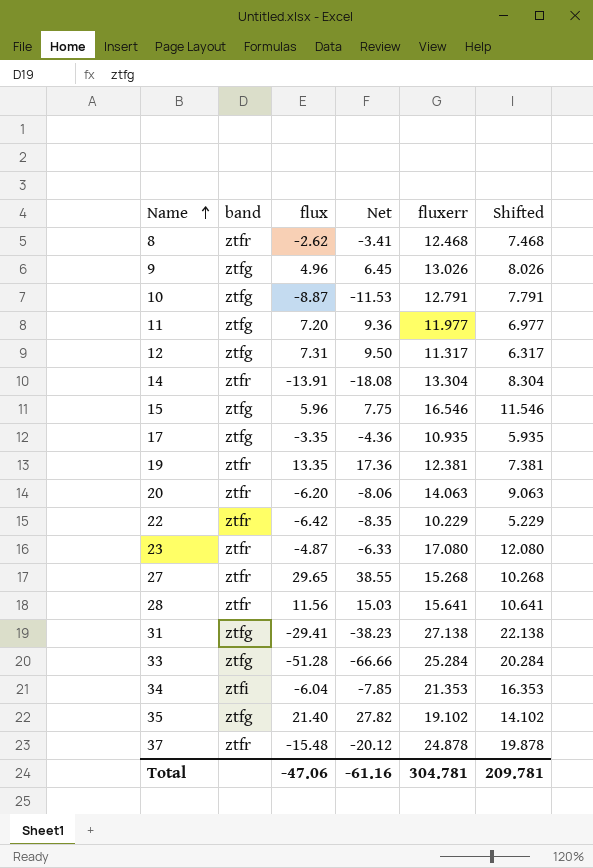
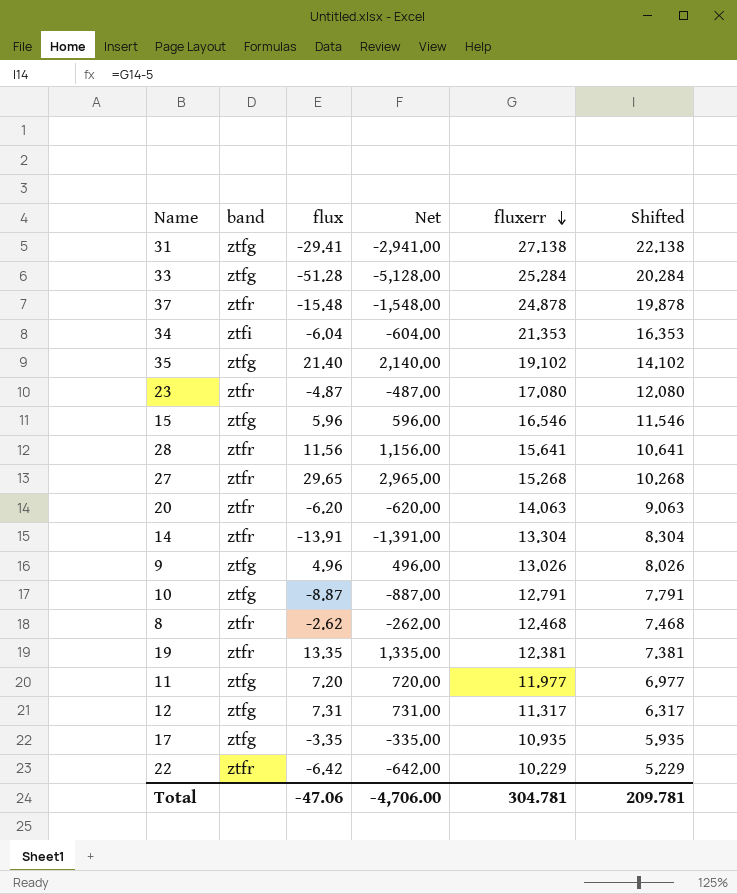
row order: Name ascending -> fluxerr descending
column Net | formula: [flux] * 1.3 -> [flux] * 100
Total | Net: -61.16 -> -4,706.00

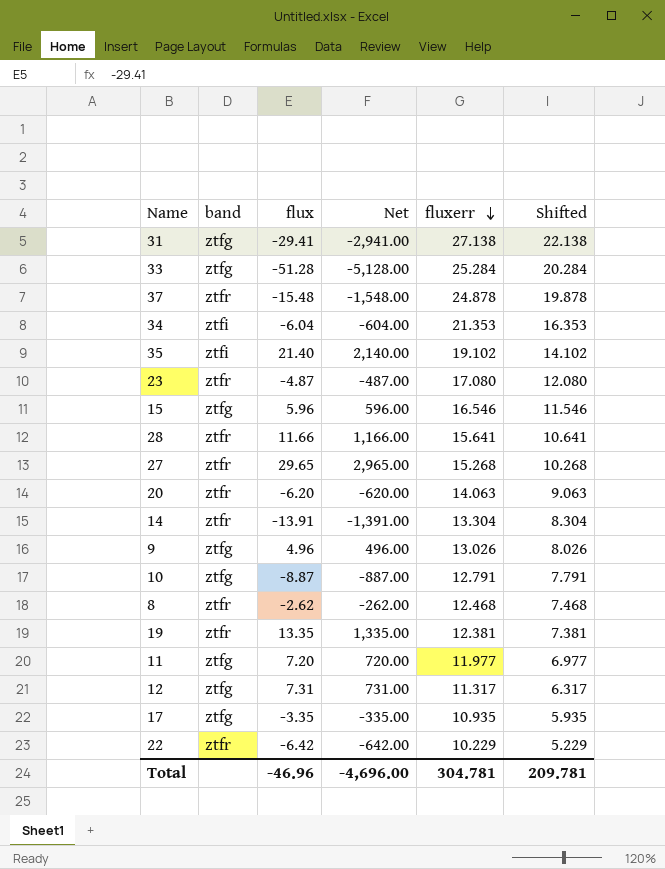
35 | band: ztfg -> ztfi
28 | flux: 11.56 -> 11.66
28 | Net: 1,156.00 -> 1,166.00
Total | flux: -47.06 -> -46.96
Total | Net: -4,706.00 -> -4,696.00

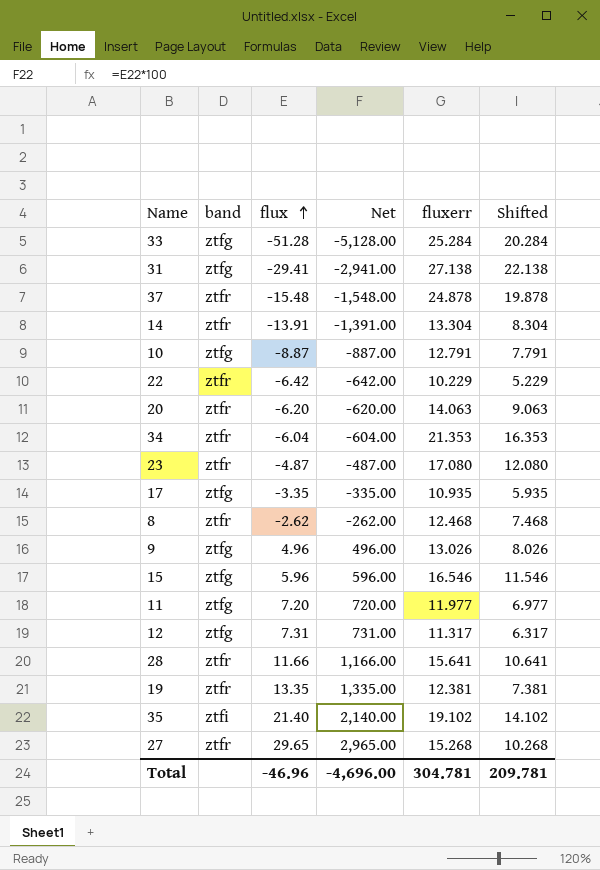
row order: fluxerr descending -> flux ascending
34 | band: ztfi -> ztfr

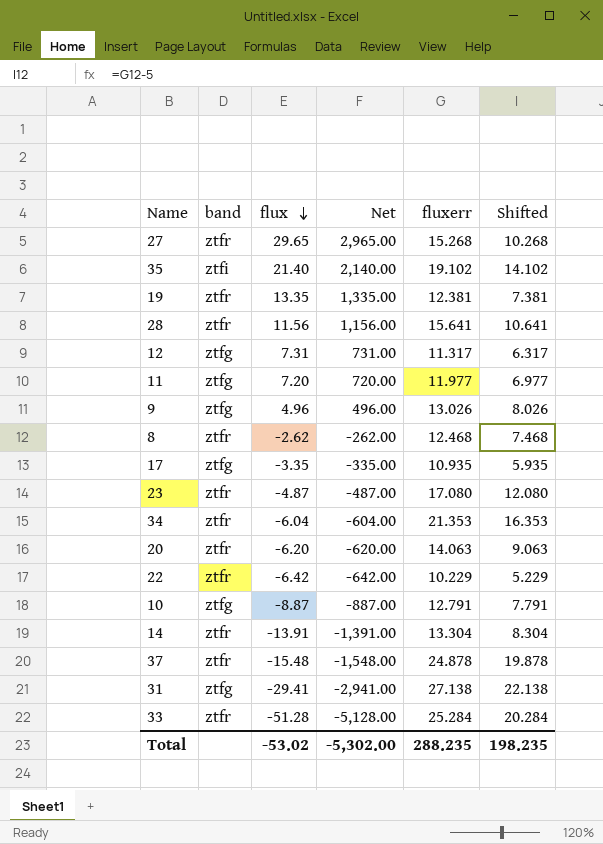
row order: flux ascending -> flux descending
row 15: ztfg | 5.96 | 596.00 | 16.546 | 11.546 -> none
28 | flux: 11.66 -> 11.56
28 | Net: 1,166.00 -> 1,156.00
33 | band: ztfg -> ztfr
Total | flux: -46.96 -> -53.02
Total | Net: -4,696.00 -> -5,302.00
Total | fluxerr: 304.781 -> 288.235
Total | Shifted: 209.781 -> 198.235

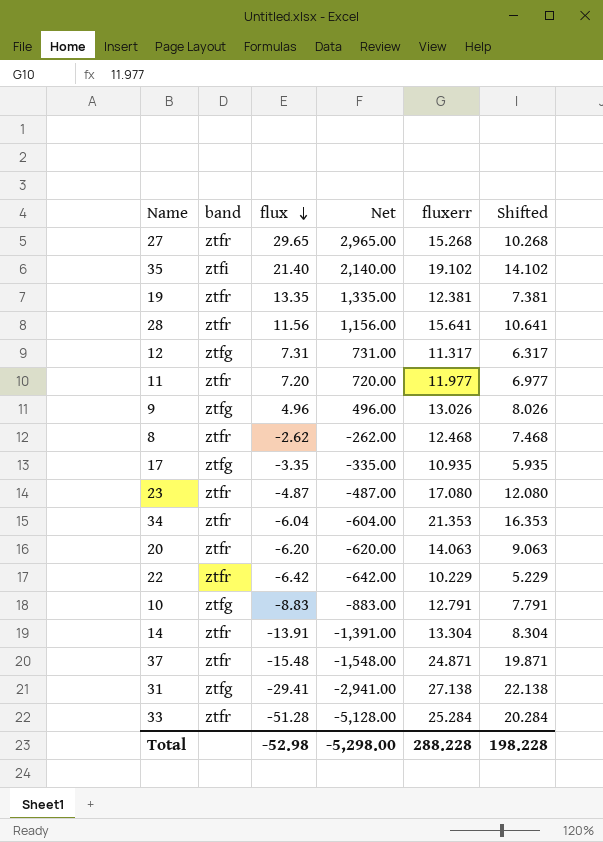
11 | band: ztfg -> ztfr
10 | flux: -8.87 -> -8.83
10 | Net: -887.00 -> -883.00
37 | fluxerr: 24.878 -> 24.871
37 | Shifted: 19.878 -> 19.871
Total | flux: -53.02 -> -52.98
Total | Net: -5,302.00 -> -5,298.00
Total | fluxerr: 288.235 -> 288.228
Total | Shifted: 198.235 -> 198.228

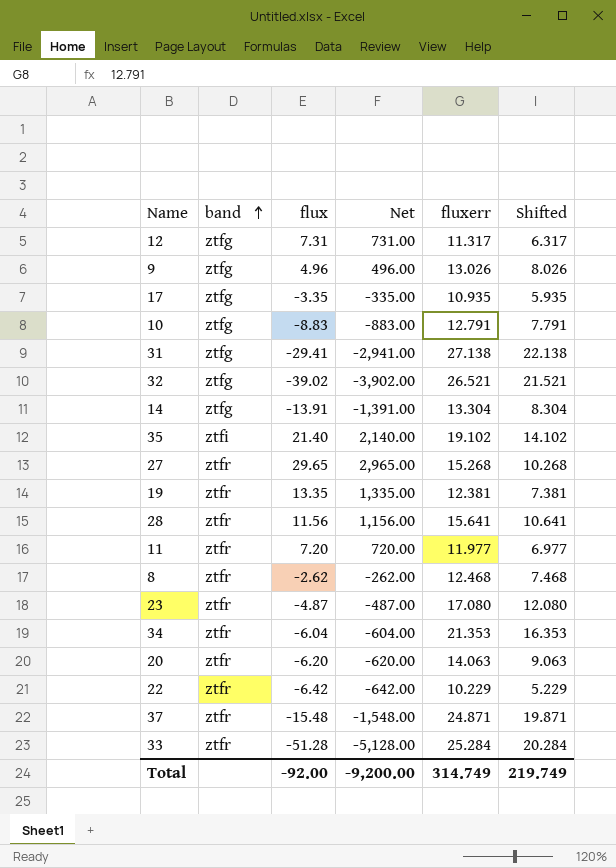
row order: flux descending -> band ascending
row 32: none -> ztfg | -39.02 | -3,902.00 | 26.521 | 21.521
14 | band: ztfr -> ztfg
Total | flux: -52.98 -> -92.00
Total | Net: -5,298.00 -> -9,200.00
Total | fluxerr: 288.228 -> 314.749
Total | Shifted: 198.228 -> 219.749

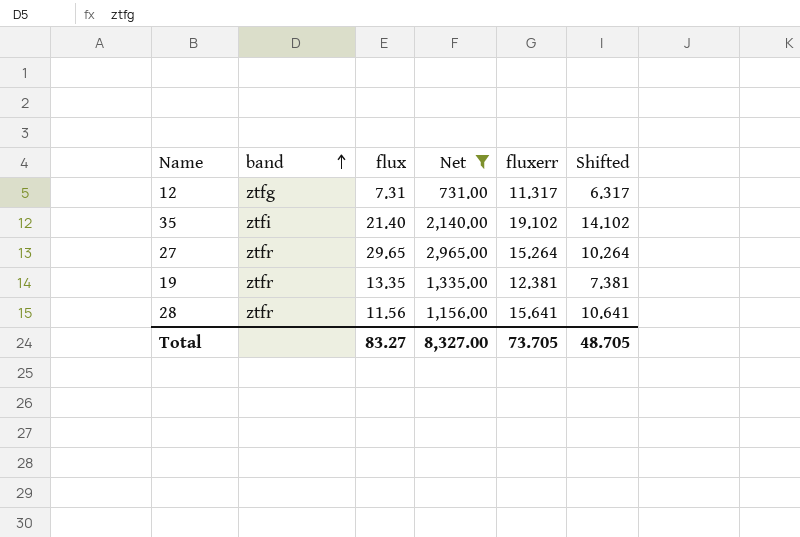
filter: none -> Net >= 731.00
27 | fluxerr: 15.268 -> 15.264
27 | Shifted: 10.268 -> 10.264
Total | flux: -92.00 -> 83.27
Total | Net: -9,200.00 -> 8,327.00
Total | fluxerr: 314.749 -> 73.705
Total | Shifted: 219.749 -> 48.705

